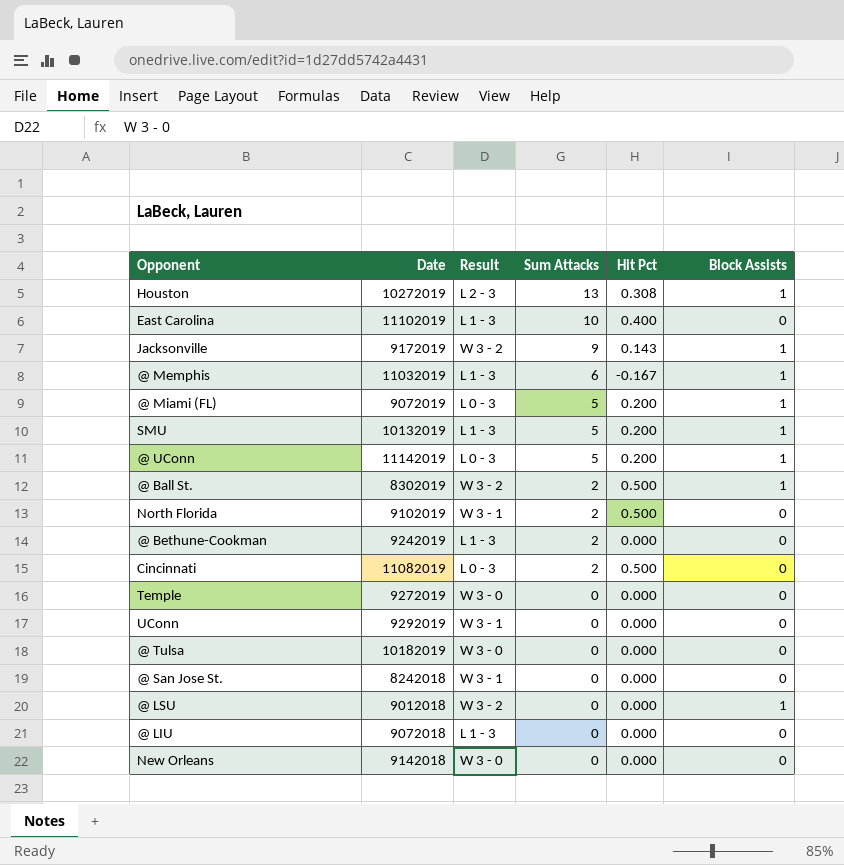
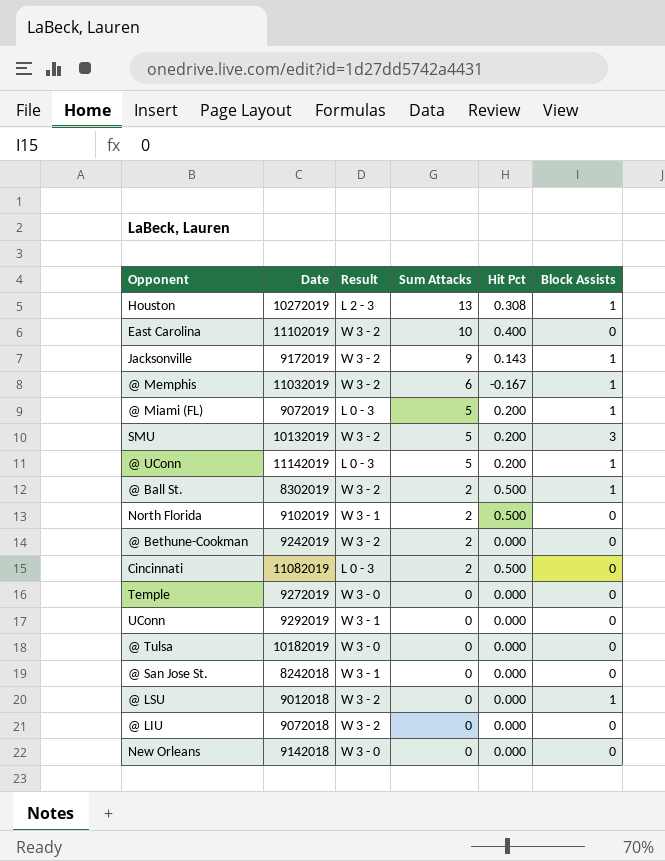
East Carolina | Result: L 1 - 3 -> W 3 - 2
@ Memphis | Result: L 1 - 3 -> W 3 - 2
SMU | Result: L 1 - 3 -> W 3 - 2
SMU | Block Assists: 1 -> 3
@ Bethune-Cookman | Result: L 1 - 3 -> W 3 - 2
@ LIU | Result: L 1 - 3 -> W 3 - 2

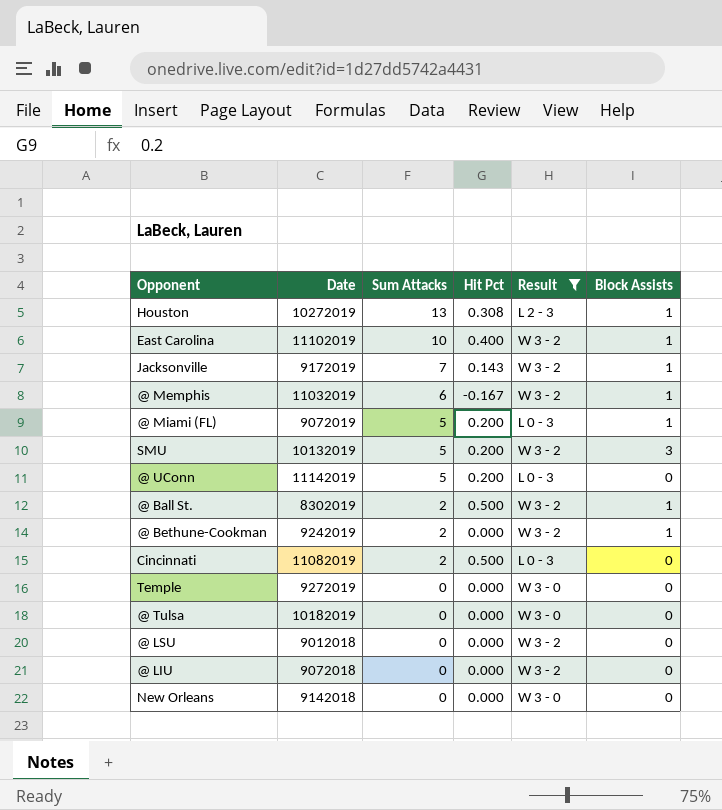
filter: none -> Result != W 3 - 1
column Result | position: 3 -> 5
East Carolina | Block Assists: 0 -> 1
Jacksonville | Sum Attacks: 9 -> 7
@ UConn | Block Assists: 1 -> 0
@ Bethune-Cookman | Block Assists: 0 -> 1
@ LSU | Block Assists: 1 -> 0

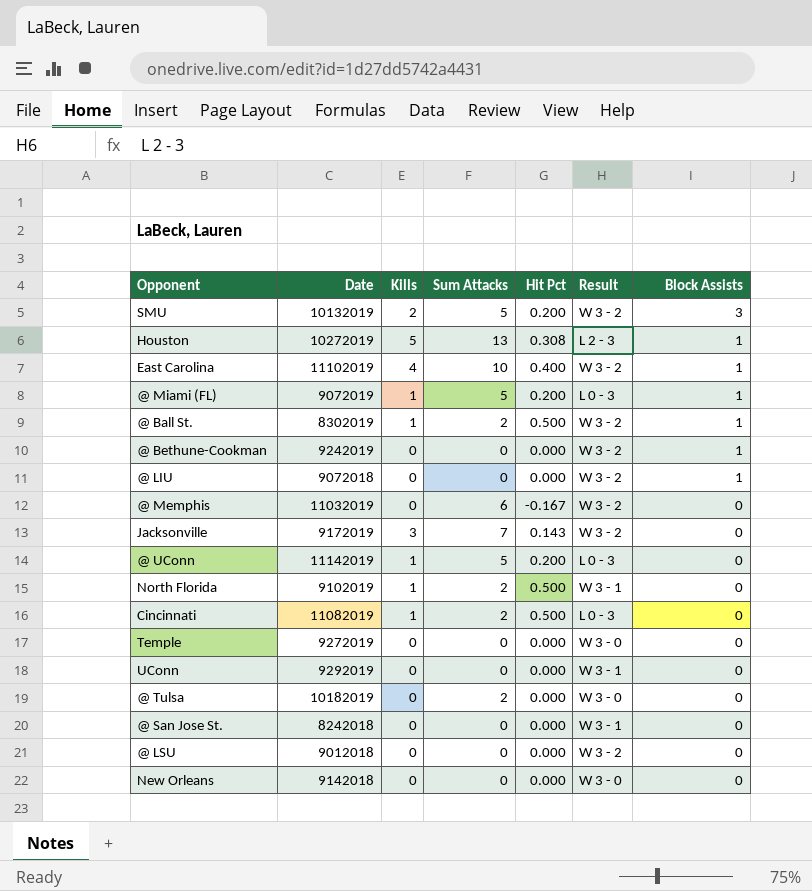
filter: Result != W 3 - 1 -> none
row order: Sum Attacks descending -> Block Assists descending
column Kills | position: none -> 3
@ Bethune-Cookman | Sum Attacks: 2 -> 0
@ LIU | Block Assists: 0 -> 1
@ Memphis | Block Assists: 1 -> 0
Jacksonville | Block Assists: 1 -> 0
@ Tulsa | Sum Attacks: 0 -> 2

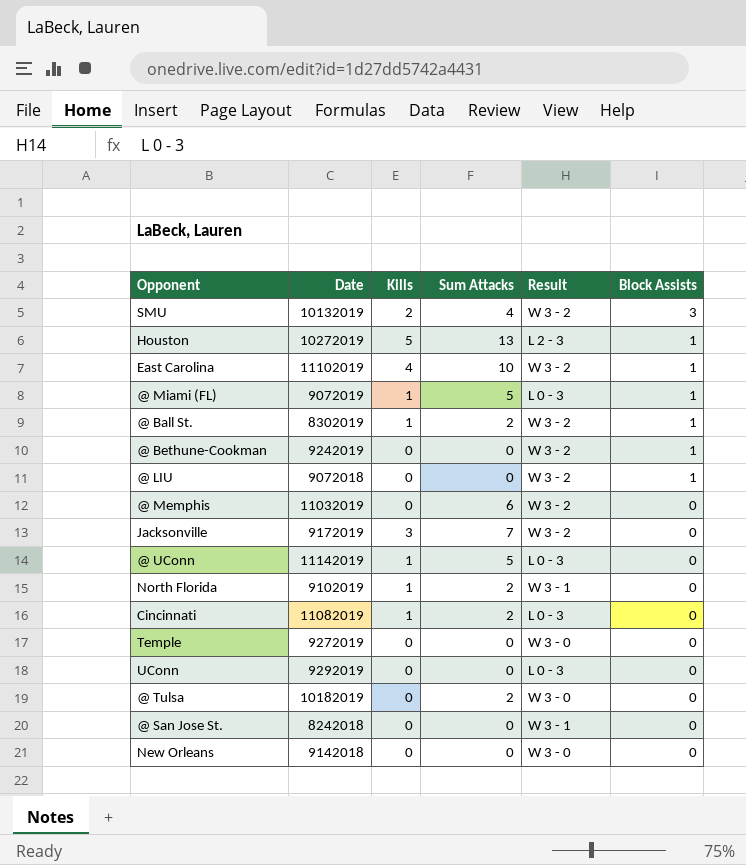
column Hit Pct | position: 5 -> none
row @ LSU: 9012018 | 0 | 0 | 0.000 | W 3 - 2 | 0 -> none
SMU | Sum Attacks: 5 -> 4
UConn | Result: W 3 - 1 -> L 0 - 3

